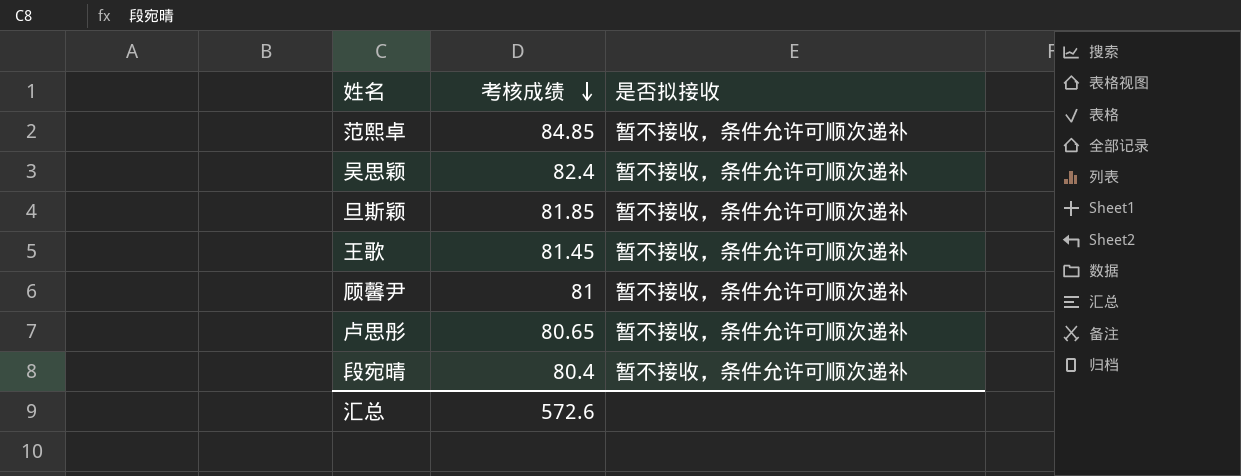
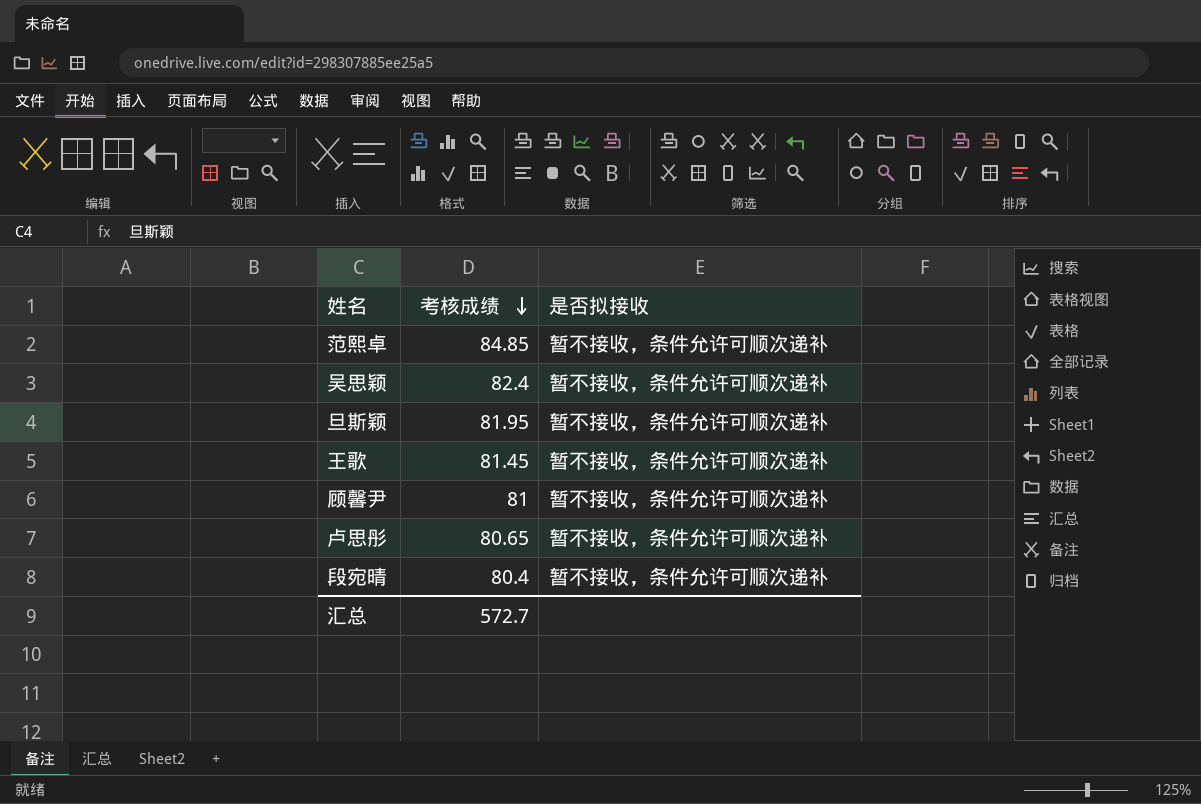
旦斯颖 | 考核成绩: 81.85 -> 81.95
汇总 | 考核成绩: 572.6 -> 572.7

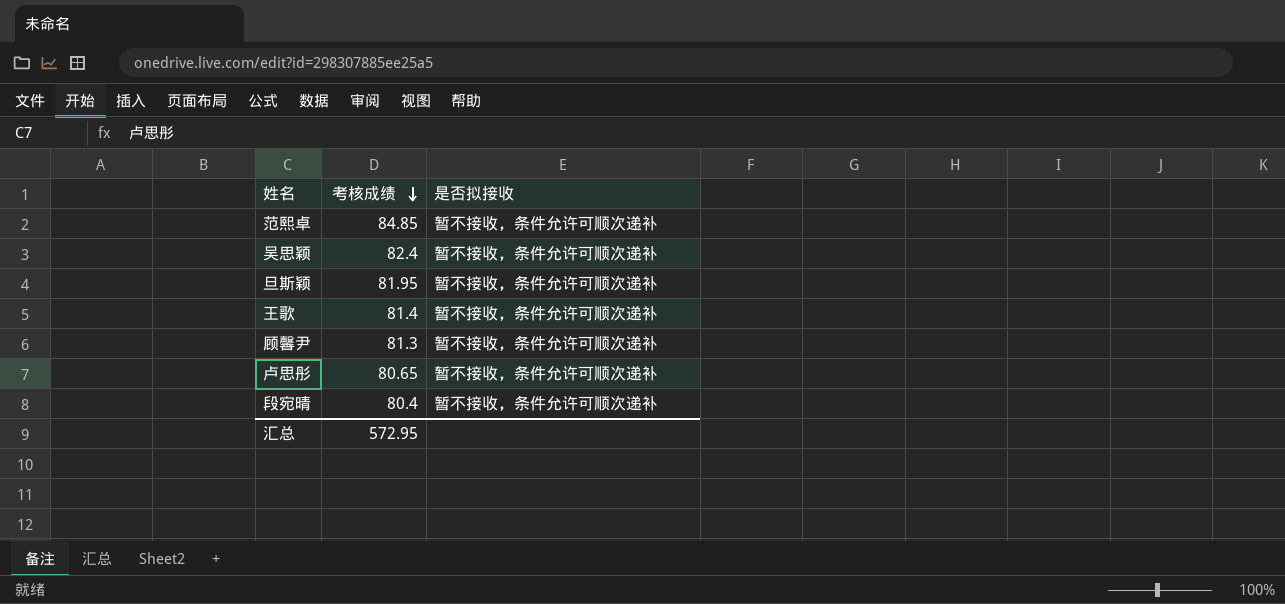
王歌 | 考核成绩: 81.45 -> 81.4
顾馨尹 | 考核成绩: 81 -> 81.3
汇总 | 考核成绩: 572.7 -> 572.95

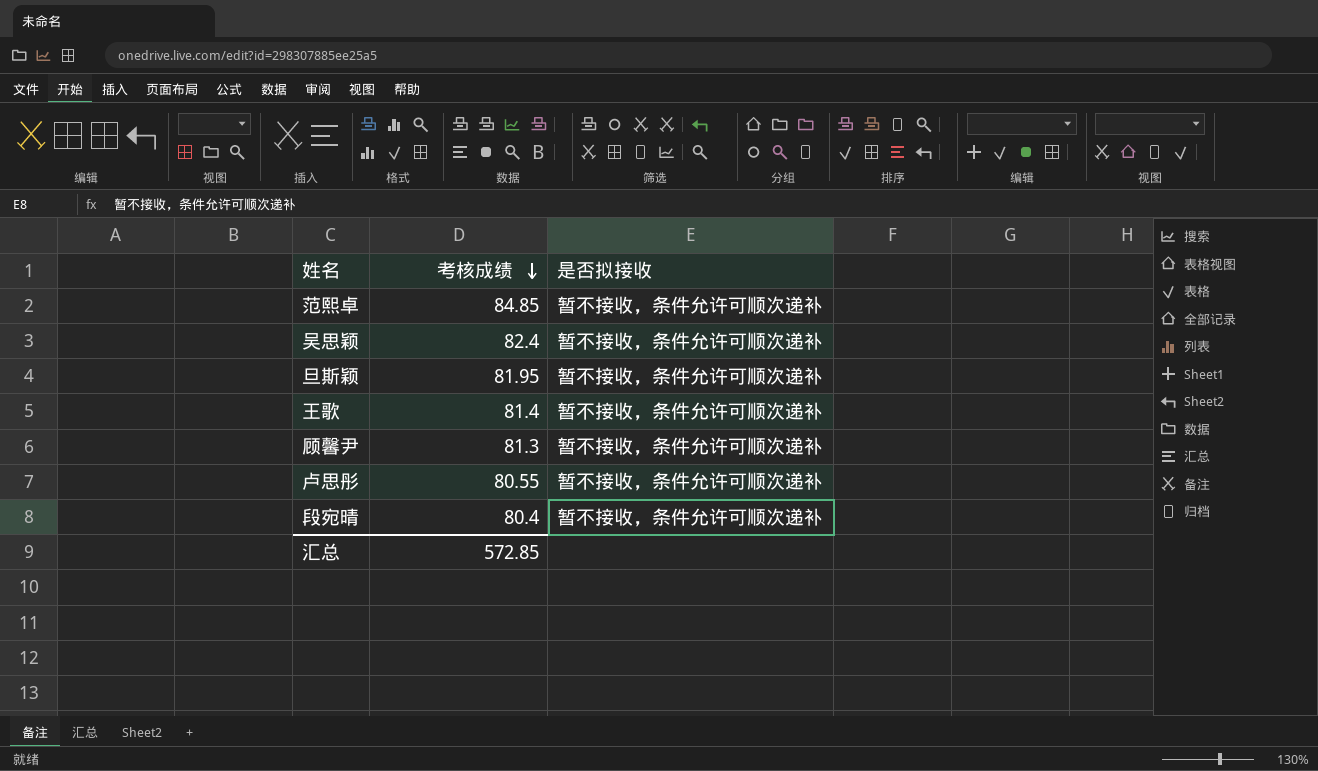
卢思彤 | 考核成绩: 80.65 -> 80.55
汇总 | 考核成绩: 572.95 -> 572.85

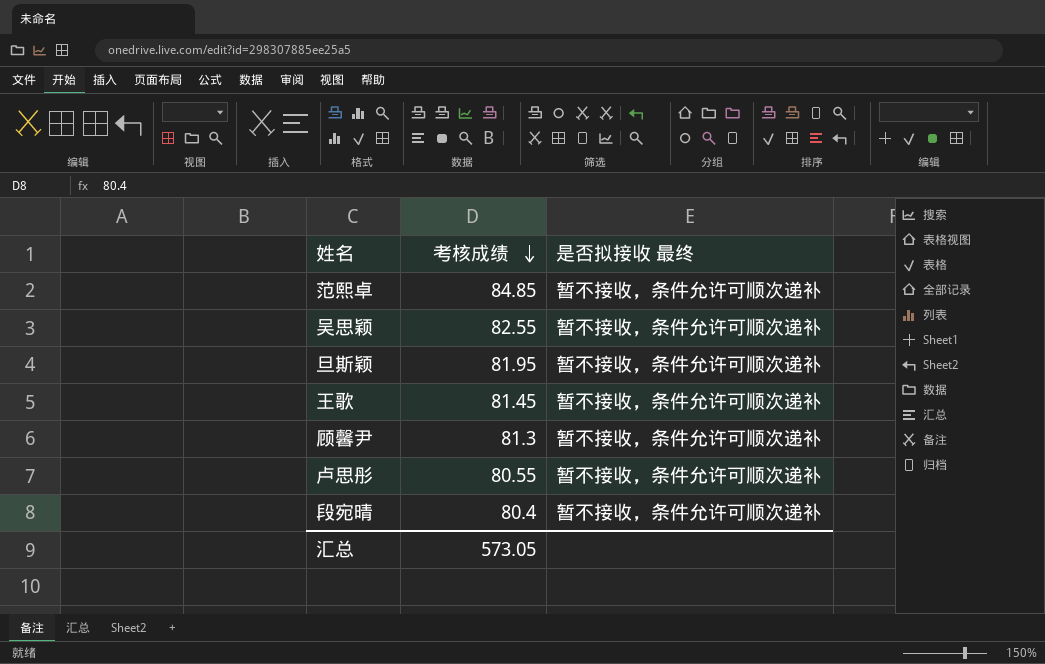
column name: 是否拟接收 -> 是否拟接收 最终
吴思颖 | 考核成绩: 82.4 -> 82.55
王歌 | 考核成绩: 81.4 -> 81.45
汇总 | 考核成绩: 572.85 -> 573.05

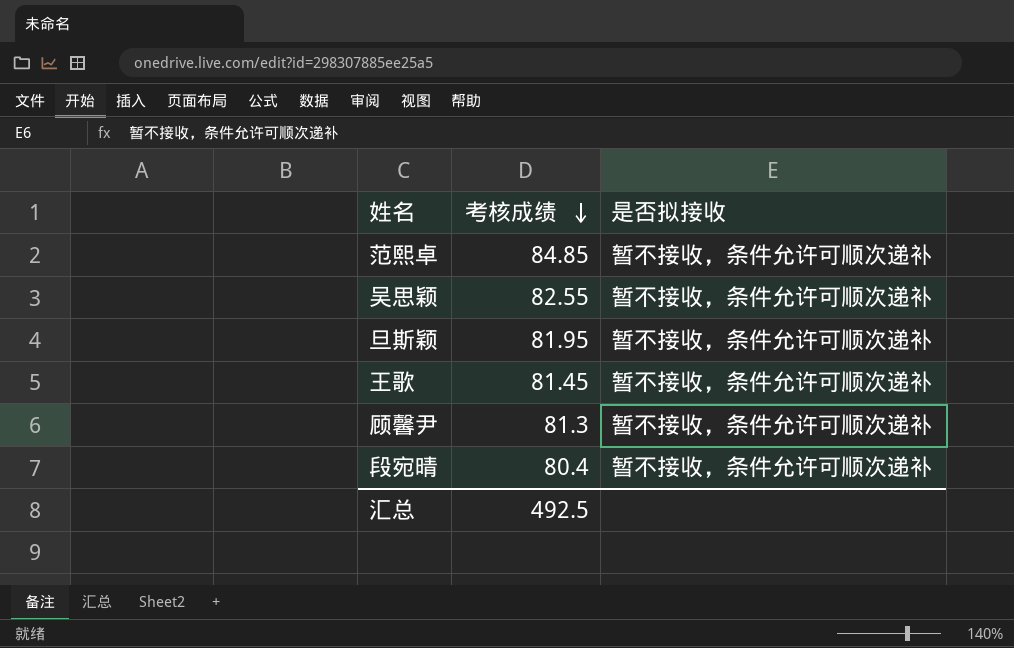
column name: 是否拟接收 最终 -> 是否拟接收
row 卢思彤: 80.55 | 暂不接收，条件允许可顺次递补 -> none
汇总 | 考核成绩: 573.05 -> 492.5

